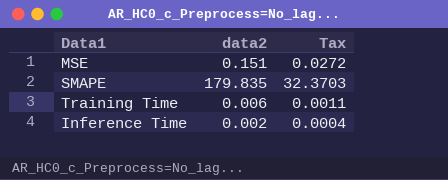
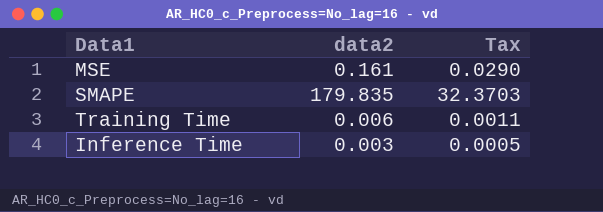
MSE | data2: 0.151 -> 0.161
MSE | Tax: 0.0272 -> 0.0290
Inference Time | data2: 0.002 -> 0.003
Inference Time | Tax: 0.0004 -> 0.0005

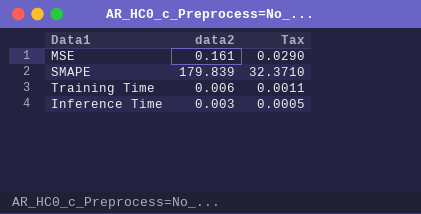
SMAPE | data2: 179.835 -> 179.839
SMAPE | Tax: 32.3703 -> 32.3710

